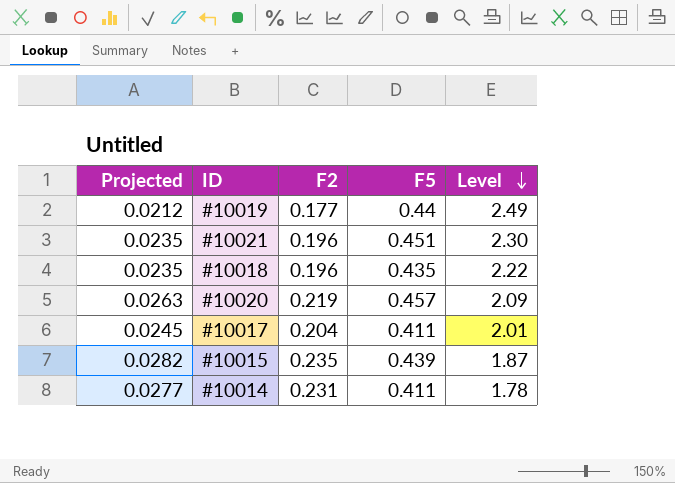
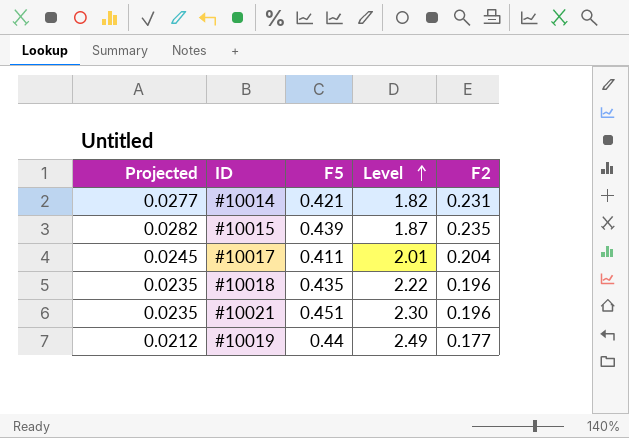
row order: Level descending -> Level ascending
column F2 | position: 3 -> 5
row #10020: 0.0263 | 0.219 | 0.457 | 2.09 -> none
#10014 | F5: 0.411 -> 0.421
#10014 | Level: 1.78 -> 1.82

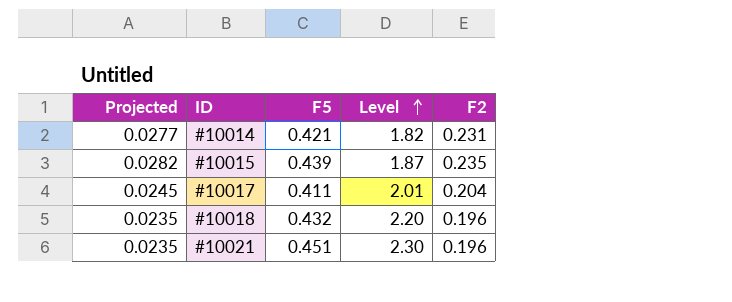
row #10019: 0.0212 | 0.44 | 2.49 | 0.177 -> none
#10018 | F5: 0.435 -> 0.432
#10018 | Level: 2.22 -> 2.20

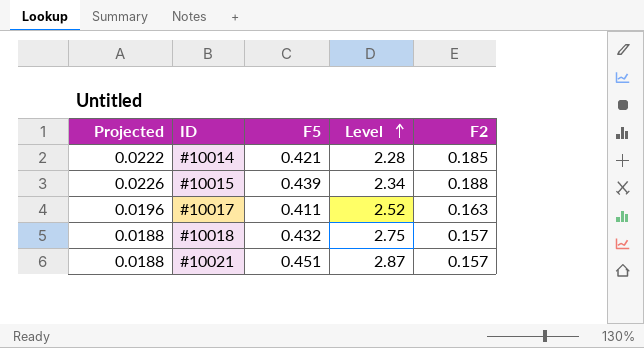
#10014 | Projected: 0.0277 -> 0.0222
#10014 | Level: 1.82 -> 2.28
#10014 | F2: 0.231 -> 0.185
#10015 | Projected: 0.0282 -> 0.0226
#10015 | Level: 1.87 -> 2.34
#10015 | F2: 0.235 -> 0.188
#10017 | Projected: 0.0245 -> 0.0196
#10017 | Level: 2.01 -> 2.52
#10017 | F2: 0.204 -> 0.163
#10018 | Projected: 0.0235 -> 0.0188
#10018 | Level: 2.20 -> 2.75
#10018 | F2: 0.196 -> 0.157
#10021 | Projected: 0.0235 -> 0.0188
#10021 | Level: 2.30 -> 2.87
#10021 | F2: 0.196 -> 0.157

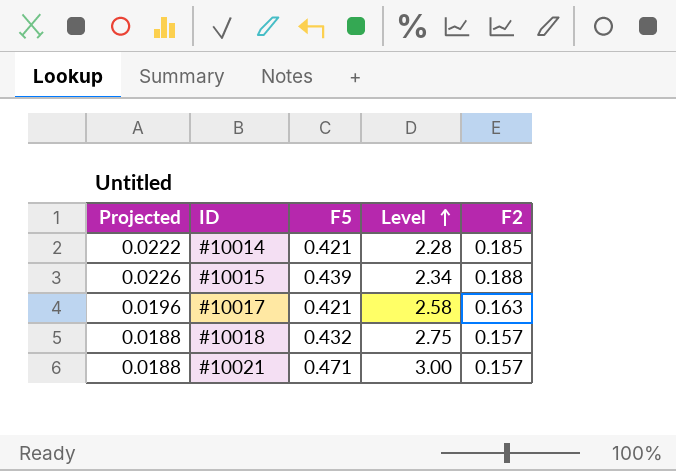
#10017 | F5: 0.411 -> 0.421
#10017 | Level: 2.52 -> 2.58
#10021 | F5: 0.451 -> 0.471
#10021 | Level: 2.87 -> 3.00

